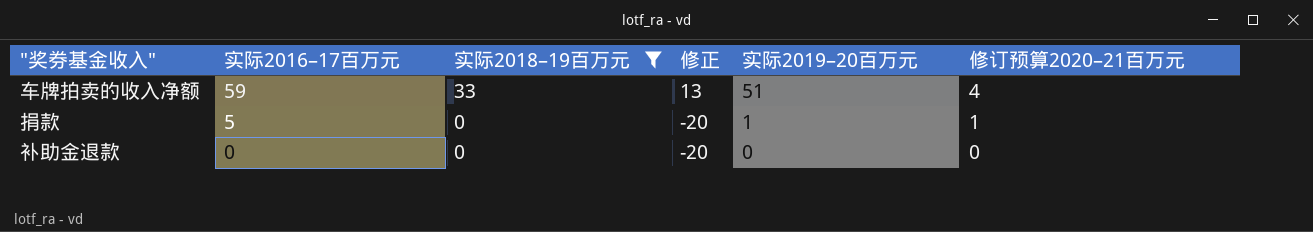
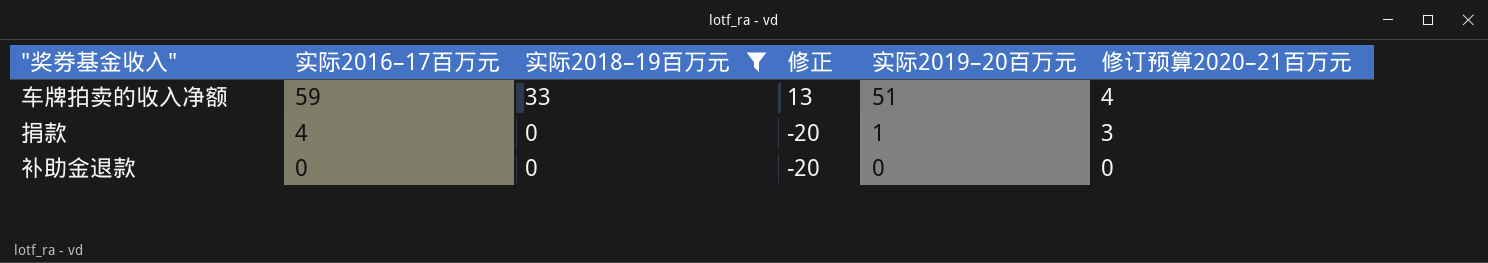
捐款 | 实际2016–17百万元: 5 -> 4
捐款 | 修订预算2020–21百万元: 1 -> 3

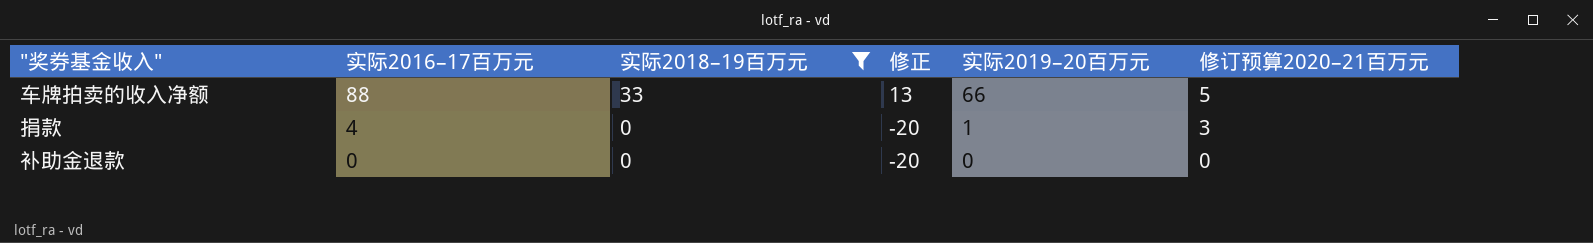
车牌拍卖的收入净额 | 实际2016–17百万元: 59 -> 88
车牌拍卖的收入净额 | 实际2019–20百万元: 51 -> 66
车牌拍卖的收入净额 | 修订预算2020–21百万元: 4 -> 5

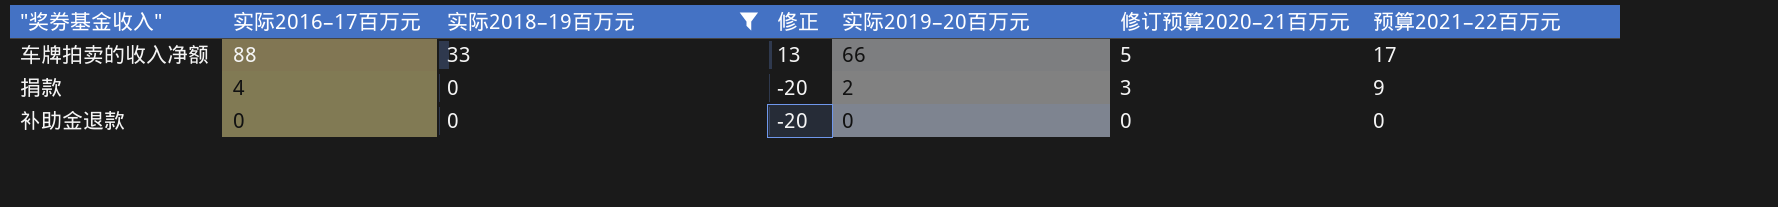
column 预算2021–22百万元 | position: none -> 7
捐款 | 实际2019–20百万元: 1 -> 2

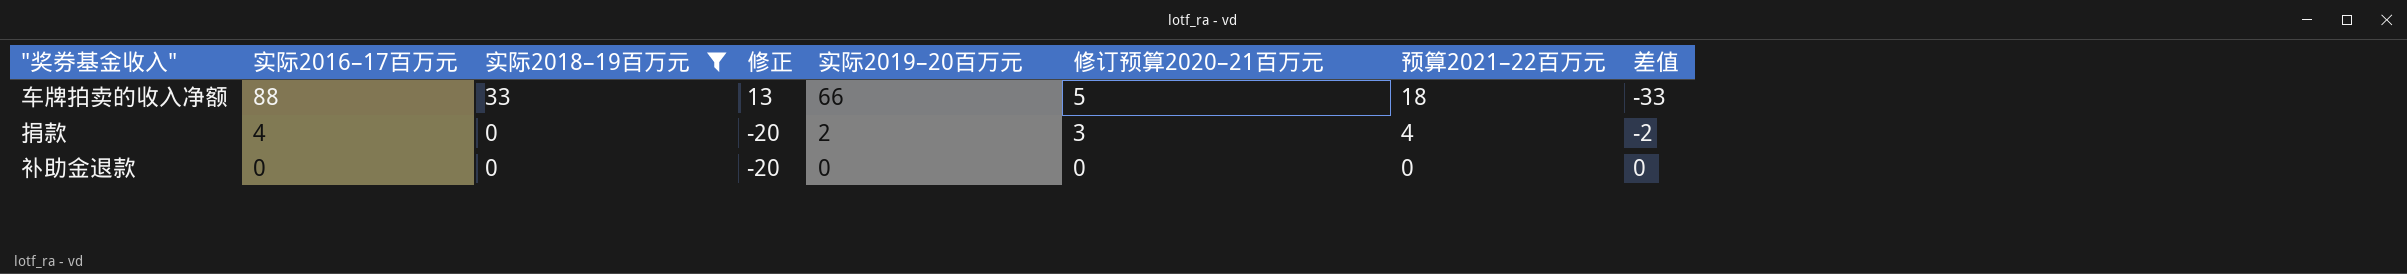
column 差值 | formula: none -> [实际2018–19百万元] - [实际2019–20百万元]
车牌拍卖的收入净额 | 预算2021–22百万元: 17 -> 18
捐款 | 预算2021–22百万元: 9 -> 4

